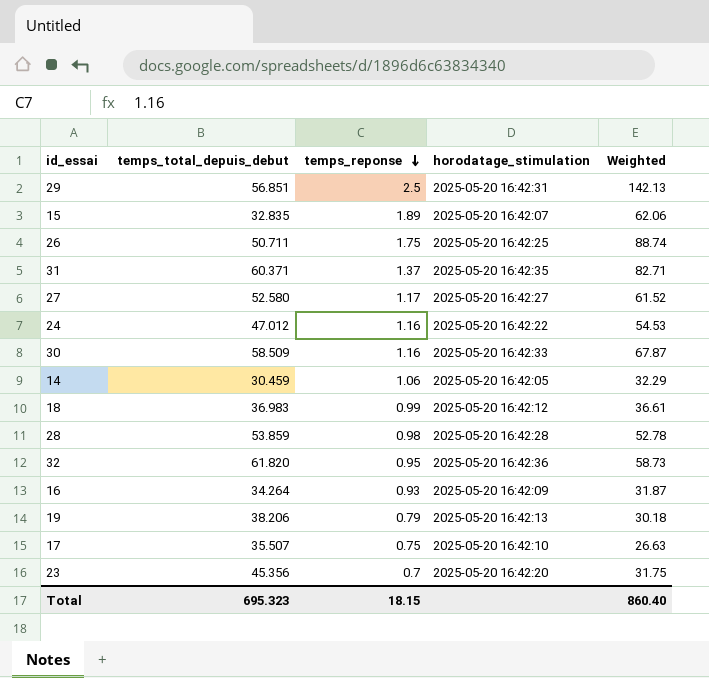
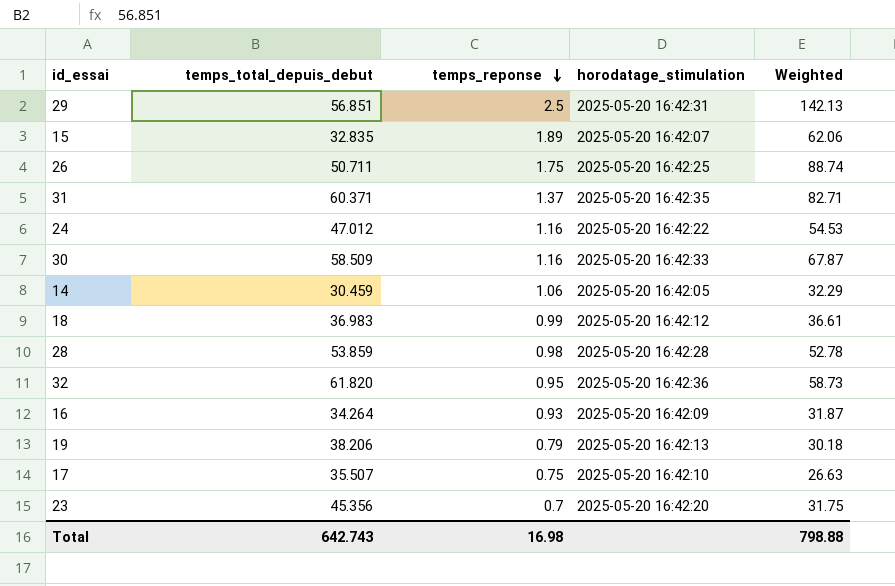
row 27: 52.580 | 1.17 | 2025-05-20 16:42:27 | 61.52 -> none
Total | temps_total_depuis_debut: 695.323 -> 642.743
Total | temps_reponse: 18.15 -> 16.98
Total | Weighted: 860.40 -> 798.88

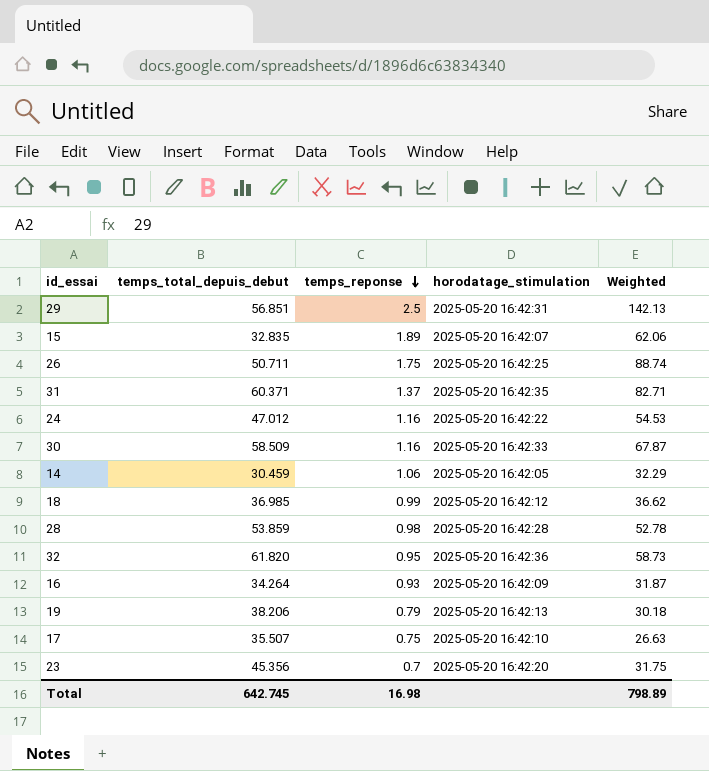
18 | temps_total_depuis_debut: 36.983 -> 36.985
18 | Weighted: 36.61 -> 36.62
Total | temps_total_depuis_debut: 642.743 -> 642.745
Total | Weighted: 798.88 -> 798.89

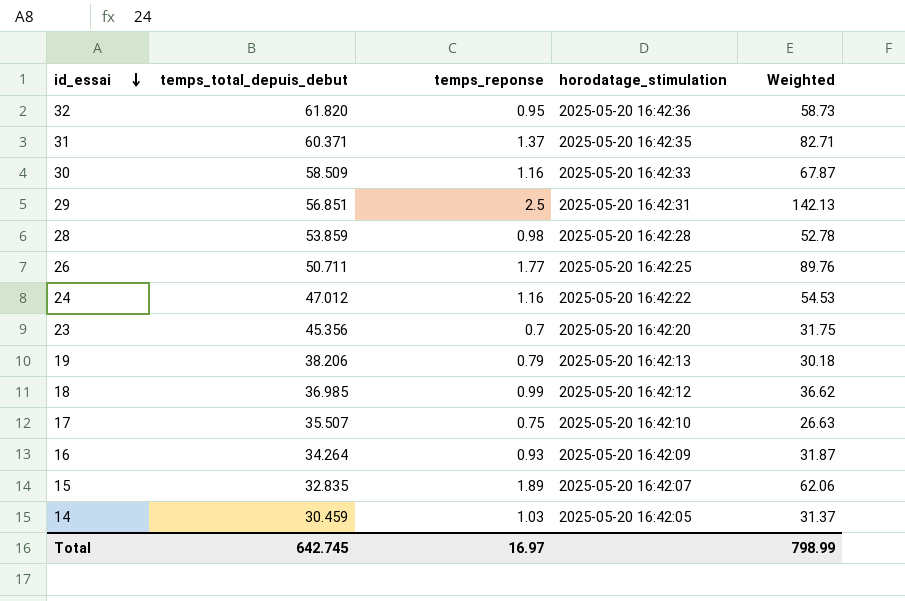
row order: temps_reponse descending -> id_essai descending
26 | temps_reponse: 1.75 -> 1.77
26 | Weighted: 88.74 -> 89.76
14 | temps_reponse: 1.06 -> 1.03
14 | Weighted: 32.29 -> 31.37
Total | temps_reponse: 16.98 -> 16.97
Total | Weighted: 798.89 -> 798.99

